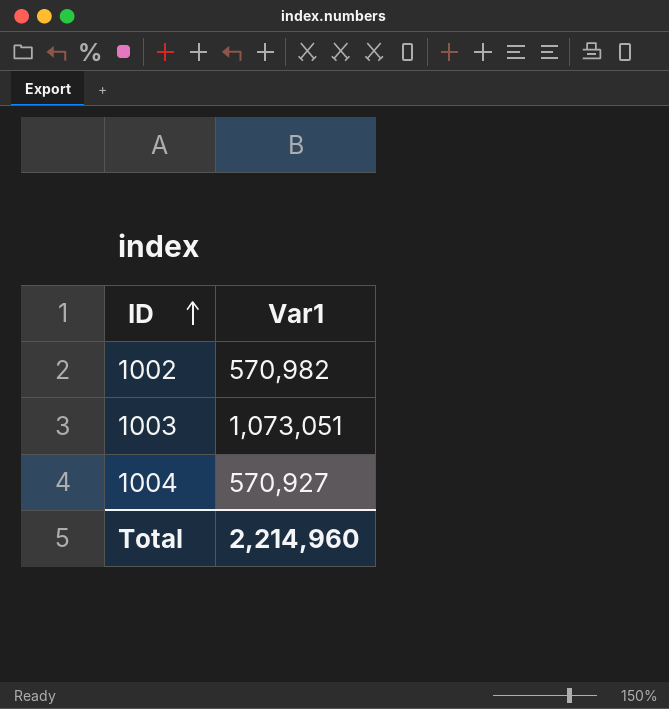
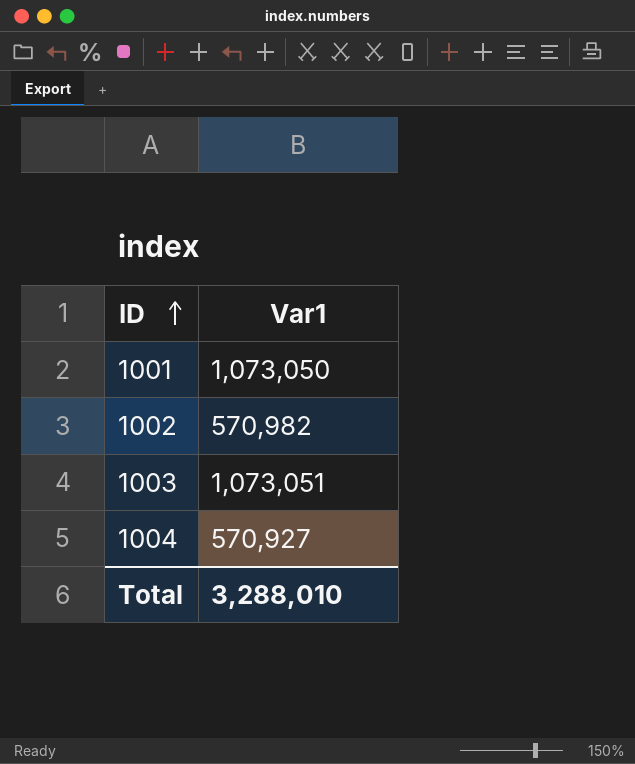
row 1001: none -> 1,073,050
Total | Var1: 2,214,960 -> 3,288,010

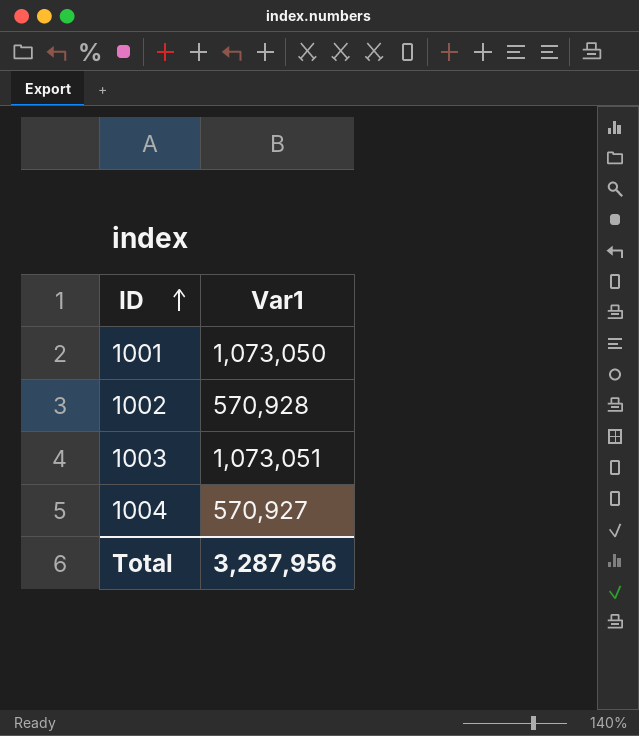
1002 | Var1: 570,982 -> 570,928
Total | Var1: 3,288,010 -> 3,287,956

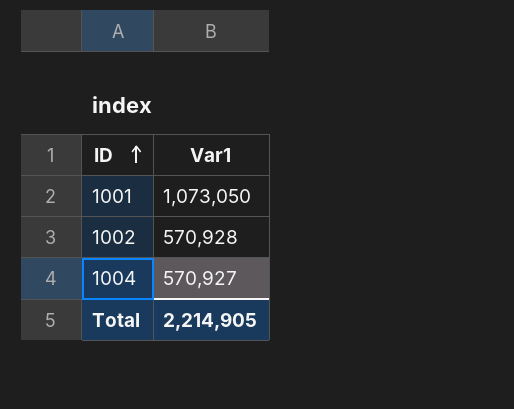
row 1003: 1,073,051 -> none
Total | Var1: 3,287,956 -> 2,214,905

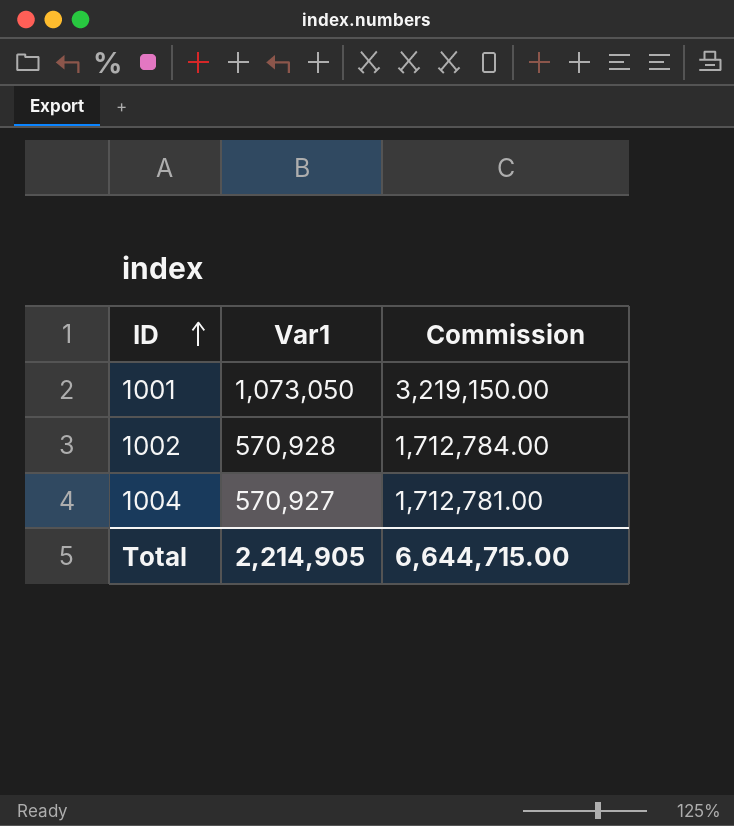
column Commission | formula: none -> [Var1] * 3

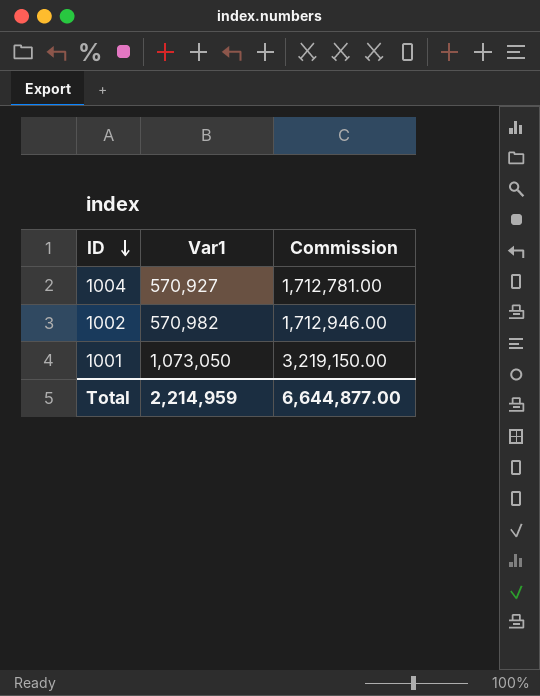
row order: ID ascending -> ID descending
1002 | Var1: 570,928 -> 570,982
1002 | Commission: 1,712,784.00 -> 1,712,946.00
Total | Var1: 2,214,905 -> 2,214,959
Total | Commission: 6,644,715.00 -> 6,644,877.00

